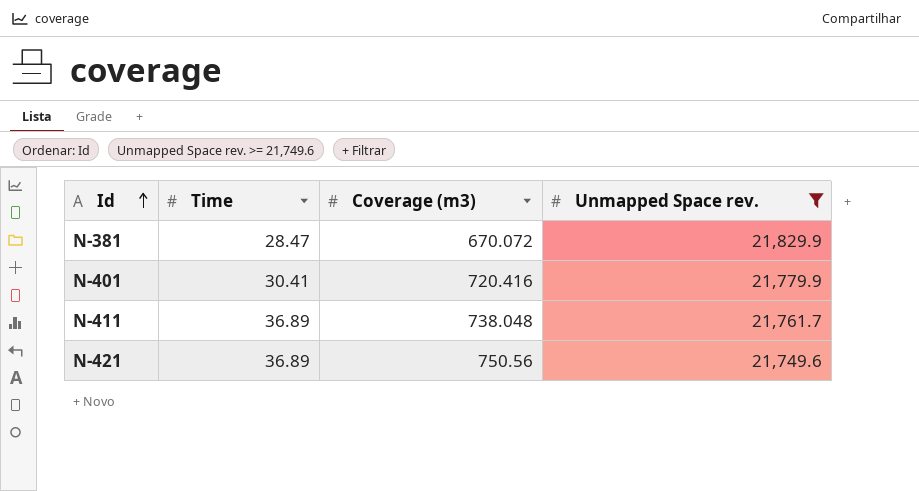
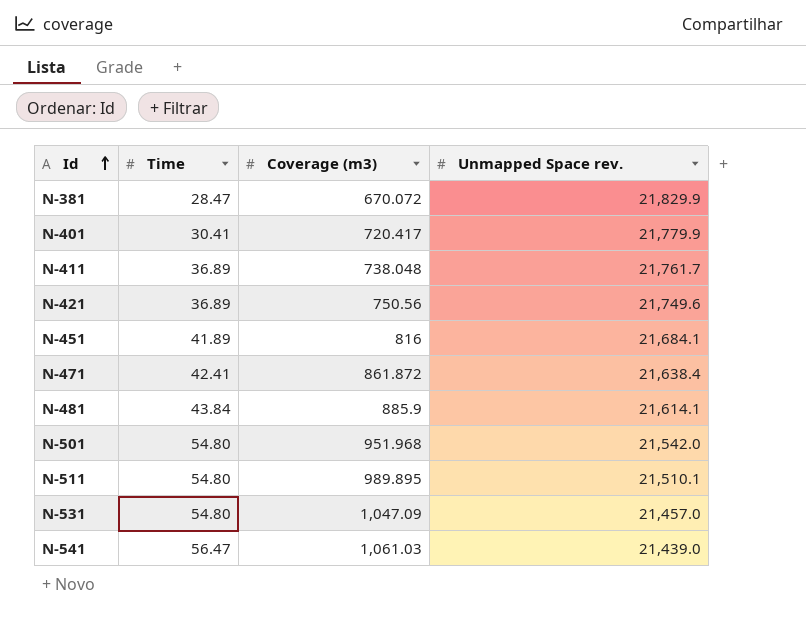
filter: Unmapped Space rev. >= 21,749.6 -> none
N-401 | Coverage (m3): 720.416 -> 720.417

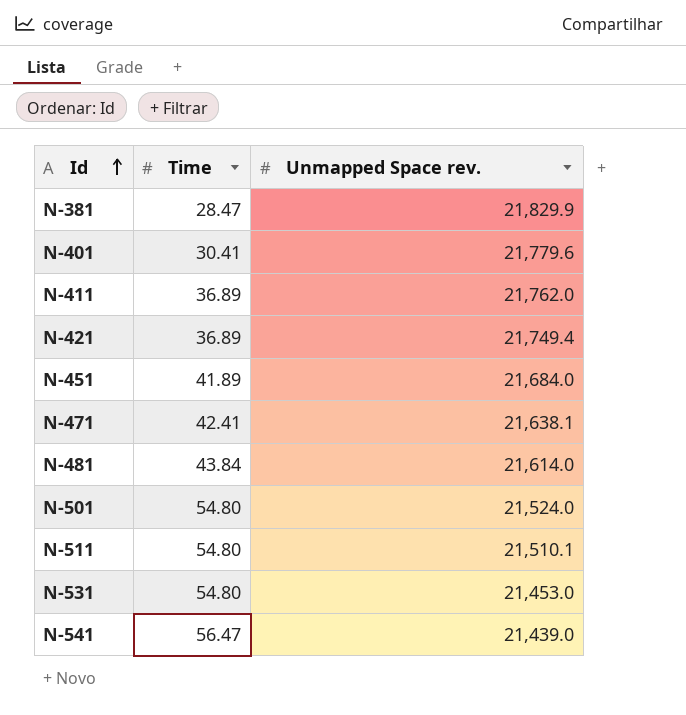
column Coverage (m3) | position: 3 -> none
N-401 | Unmapped Space rev.: 21,779.9 -> 21,779.6
N-411 | Unmapped Space rev.: 21,761.7 -> 21,762.0
N-421 | Unmapped Space rev.: 21,749.6 -> 21,749.4
N-451 | Unmapped Space rev.: 21,684.1 -> 21,684.0
N-471 | Unmapped Space rev.: 21,638.4 -> 21,638.1
N-481 | Unmapped Space rev.: 21,614.1 -> 21,614.0
N-501 | Unmapped Space rev.: 21,542.0 -> 21,524.0
N-531 | Unmapped Space rev.: 21,457.0 -> 21,453.0

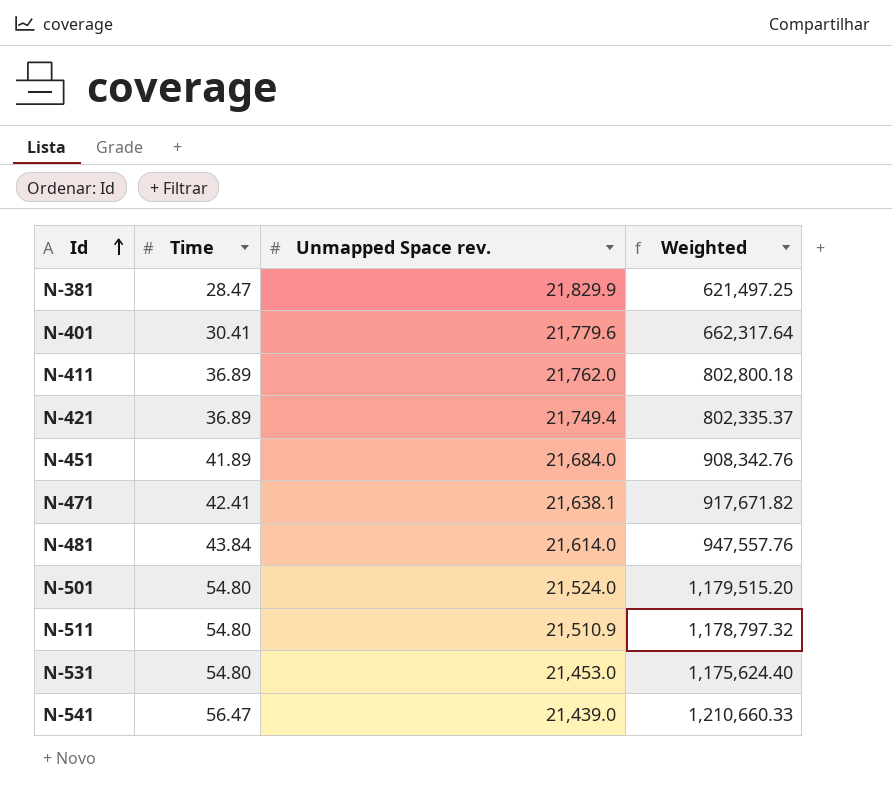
column Weighted | formula: none -> [Time] * [Unmapped Space rev.]
N-511 | Unmapped Space rev.: 21,510.1 -> 21,510.9

